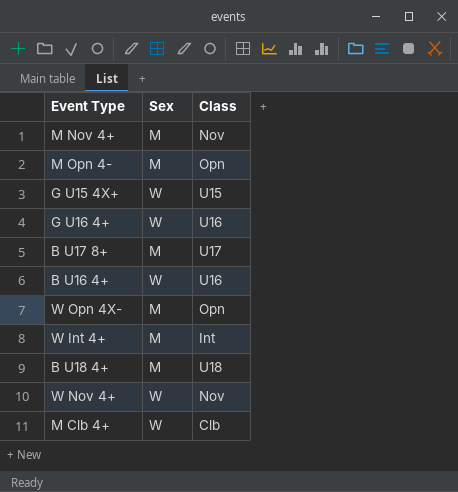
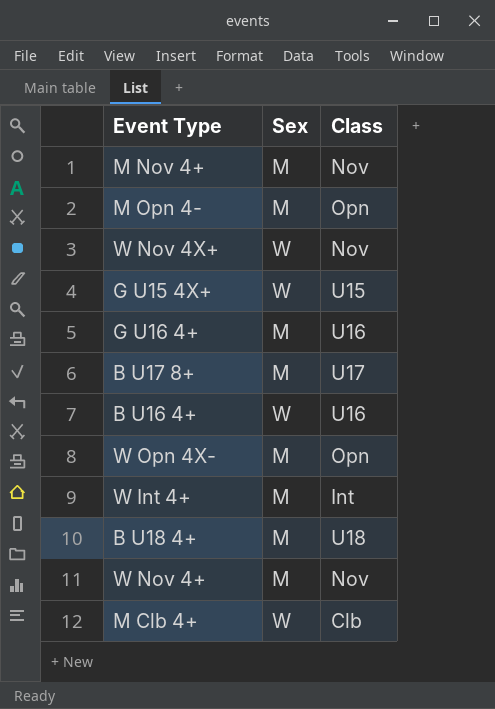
row W Nov 4X+: none -> W | Nov
G U16 4+ | Sex: W -> M
W Nov 4+ | Sex: W -> M

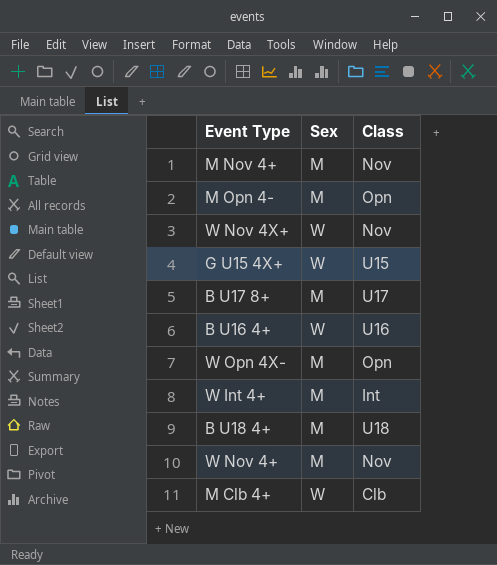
row G U16 4+: M | U16 -> none

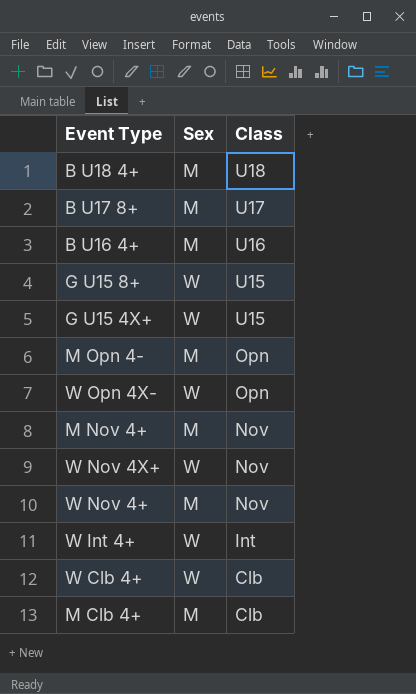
row order: none -> Class descending
B U16 4+ | Sex: W -> M
row G U15 8+: none -> W | U15
W Opn 4X- | Sex: M -> W
W Int 4+ | Sex: M -> W
row W Clb 4+: none -> W | Clb
M Clb 4+ | Sex: W -> M

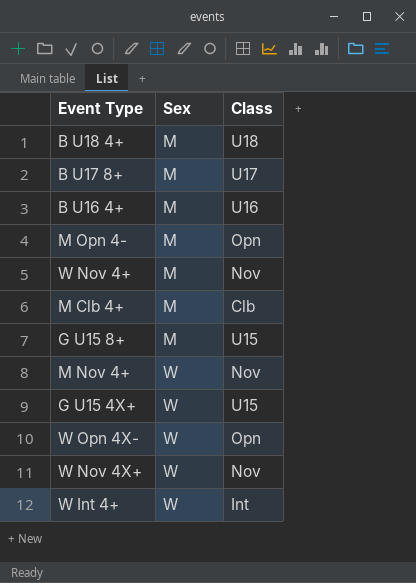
row order: Class descending -> Sex ascending
row W Clb 4+: W | Clb -> none
G U15 8+ | Sex: W -> M
M Nov 4+ | Sex: M -> W

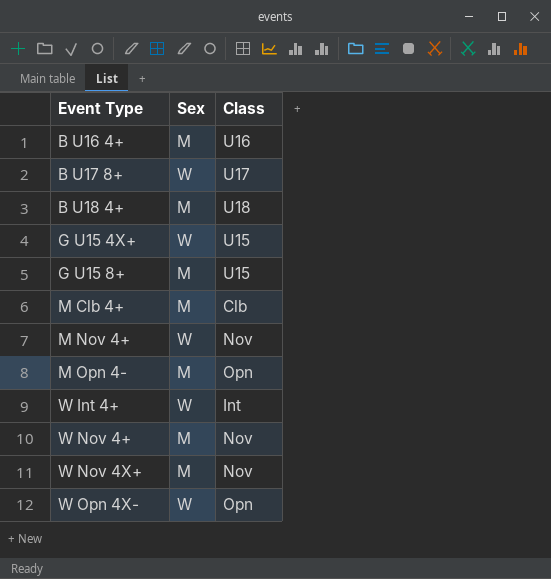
row order: Sex ascending -> Event Type ascending
B U17 8+ | Sex: M -> W
W Nov 4X+ | Sex: W -> M

